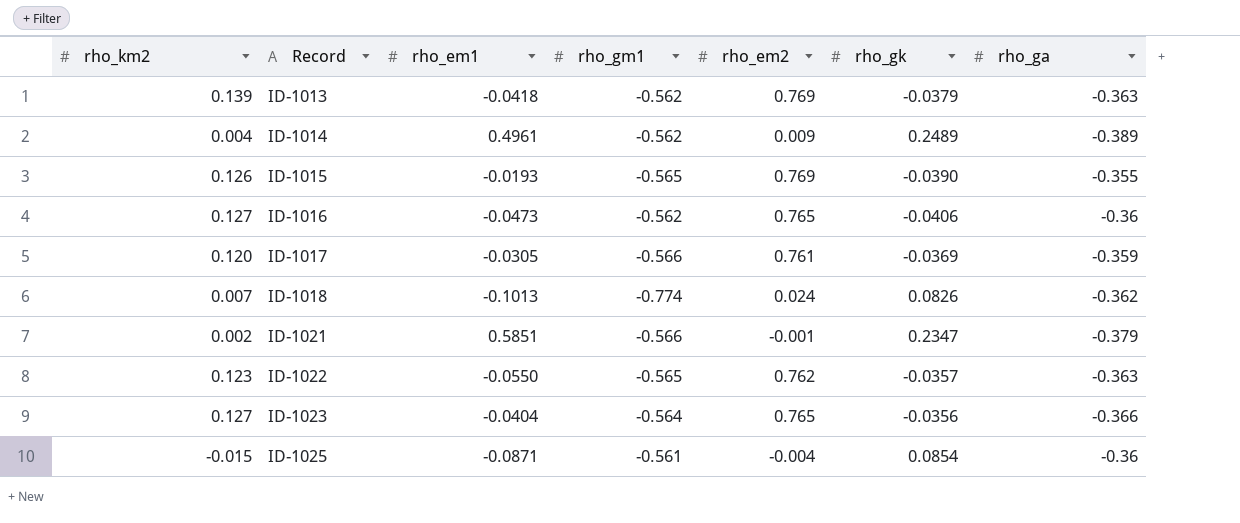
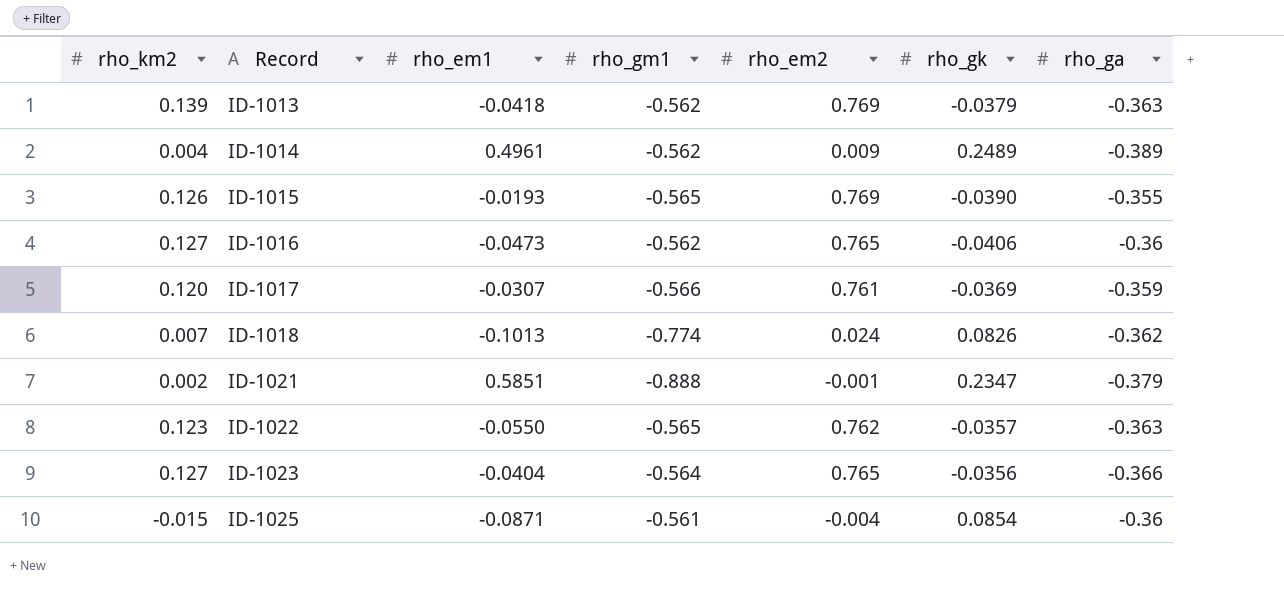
ID-1017 | rho_em1: -0.0305 -> -0.0307
ID-1021 | rho_gm1: -0.566 -> -0.888

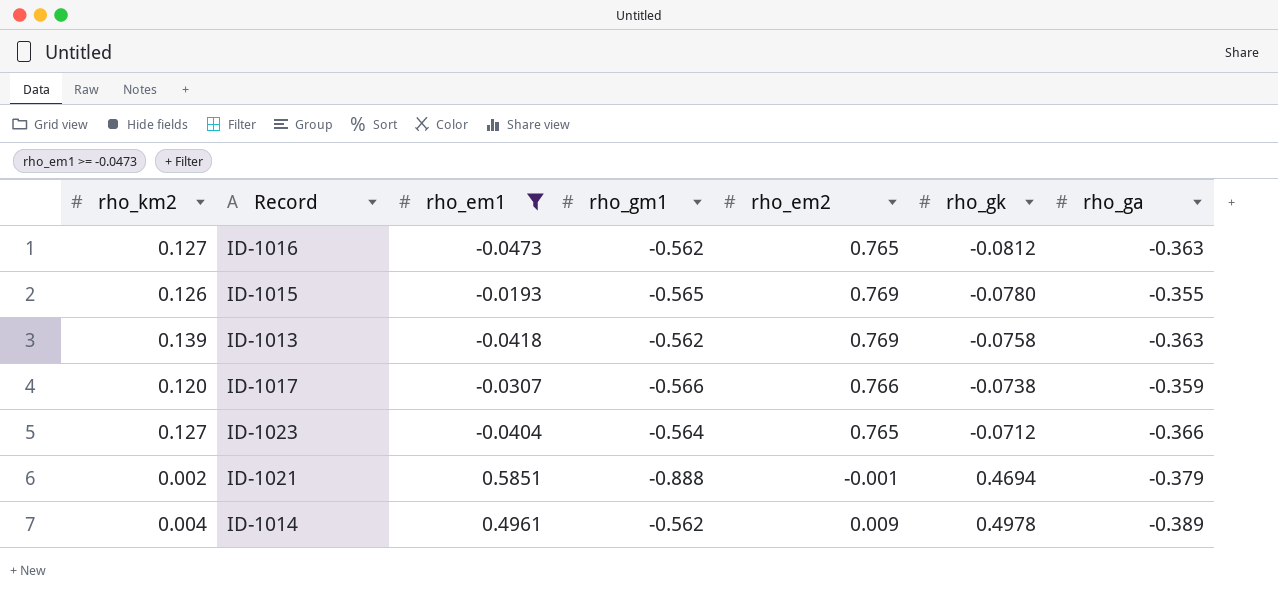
filter: none -> rho_em1 >= -0.0473
row order: Record ascending -> rho_gk ascending
ID-1016 | rho_gk: -0.0406 -> -0.0812
ID-1016 | rho_ga: -0.36 -> -0.363
ID-1015 | rho_gk: -0.0390 -> -0.0780
ID-1013 | rho_gk: -0.0379 -> -0.0758
ID-1017 | rho_em2: 0.761 -> 0.766
ID-1017 | rho_gk: -0.0369 -> -0.0738
ID-1023 | rho_gk: -0.0356 -> -0.0712
ID-1021 | rho_gk: 0.2347 -> 0.4694
ID-1014 | rho_gk: 0.2489 -> 0.4978

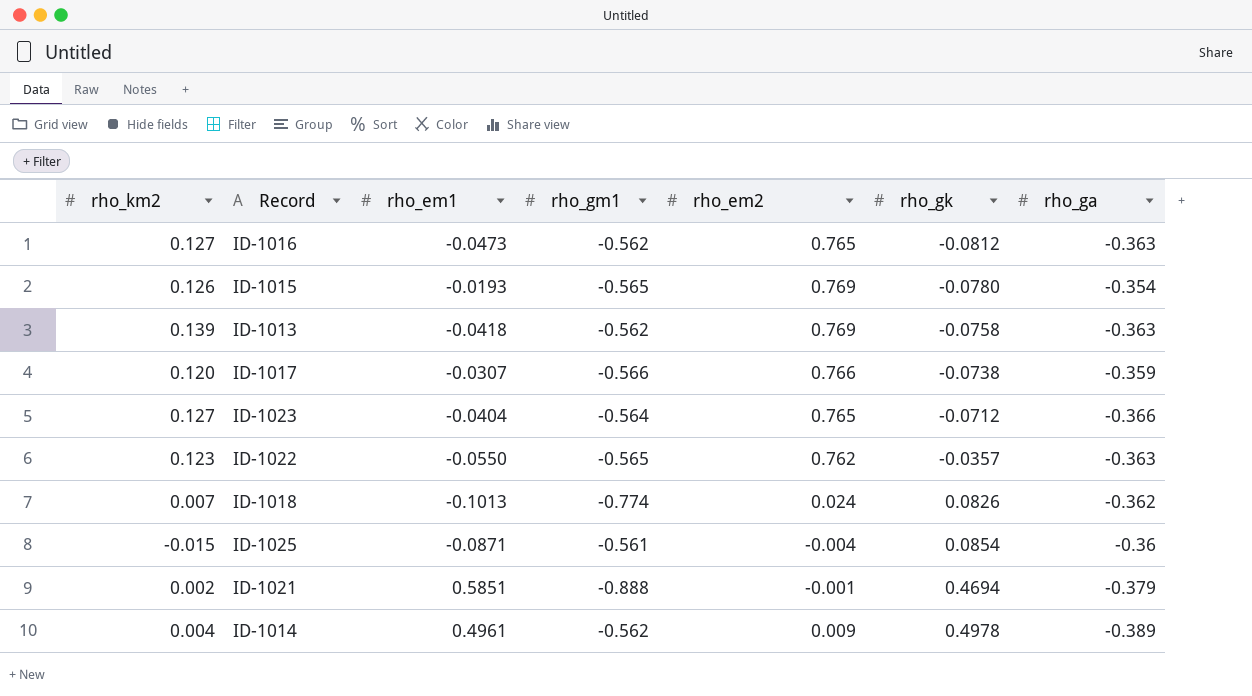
filter: rho_em1 >= -0.0473 -> none
ID-1015 | rho_ga: -0.355 -> -0.354

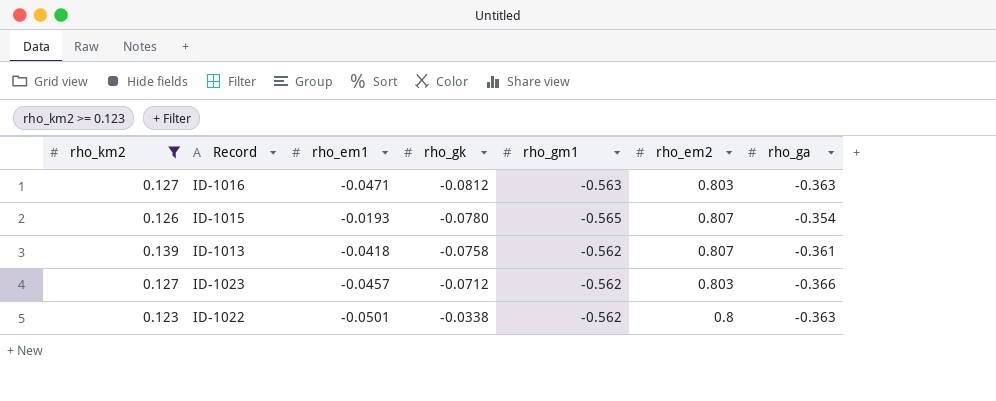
filter: none -> rho_km2 >= 0.123
column rho_gk | position: 6 -> 4
ID-1016 | rho_em1: -0.0473 -> -0.0471
ID-1016 | rho_gm1: -0.562 -> -0.563
ID-1016 | rho_em2: 0.765 -> 0.803
ID-1015 | rho_em2: 0.769 -> 0.807
ID-1013 | rho_em2: 0.769 -> 0.807
ID-1013 | rho_ga: -0.363 -> -0.361
ID-1023 | rho_em1: -0.0404 -> -0.0457
ID-1023 | rho_gm1: -0.564 -> -0.562
ID-1023 | rho_em2: 0.765 -> 0.803
ID-1022 | rho_em1: -0.0550 -> -0.0501
ID-1022 | rho_gk: -0.0357 -> -0.0338
ID-1022 | rho_gm1: -0.565 -> -0.562
ID-1022 | rho_em2: 0.762 -> 0.8

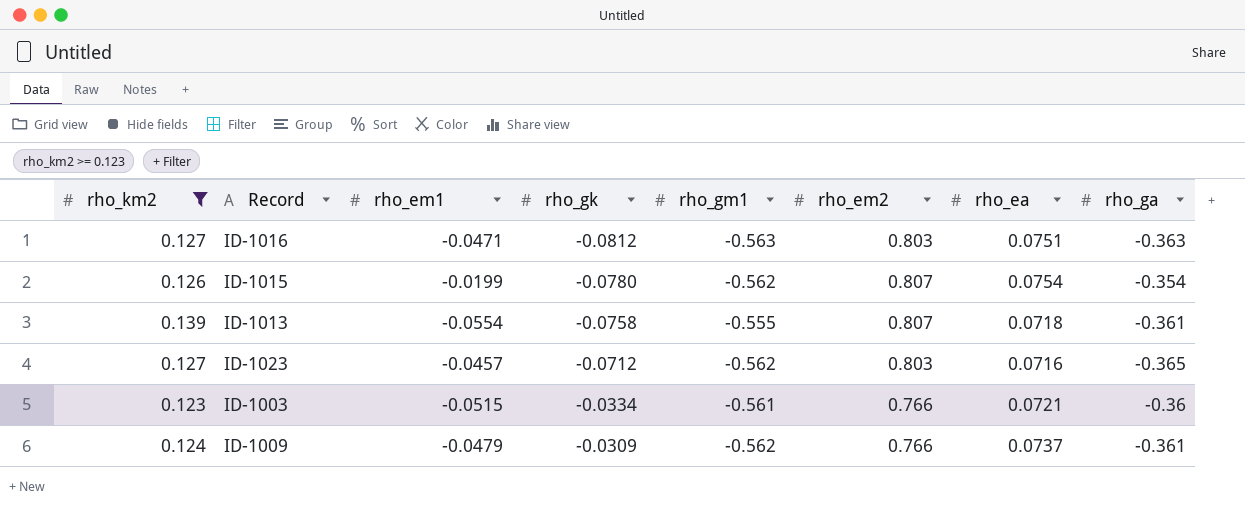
column rho_ea | position: none -> 7
row ID-1022: 0.123 | -0.0501 | -0.0338 | -0.562 | 0.8 | -0.363 -> none
ID-1015 | rho_em1: -0.0193 -> -0.0199
ID-1015 | rho_gm1: -0.565 -> -0.562
ID-1013 | rho_em1: -0.0418 -> -0.0554
ID-1013 | rho_gm1: -0.562 -> -0.555
ID-1023 | rho_ga: -0.366 -> -0.365
row ID-1003: none -> 0.123 | -0.0515 | -0.0334 | -0.561 | 0.766 | 0.0721 | -0.36
row ID-1009: none -> 0.124 | -0.0479 | -0.0309 | -0.562 | 0.766 | 0.0737 | -0.361

